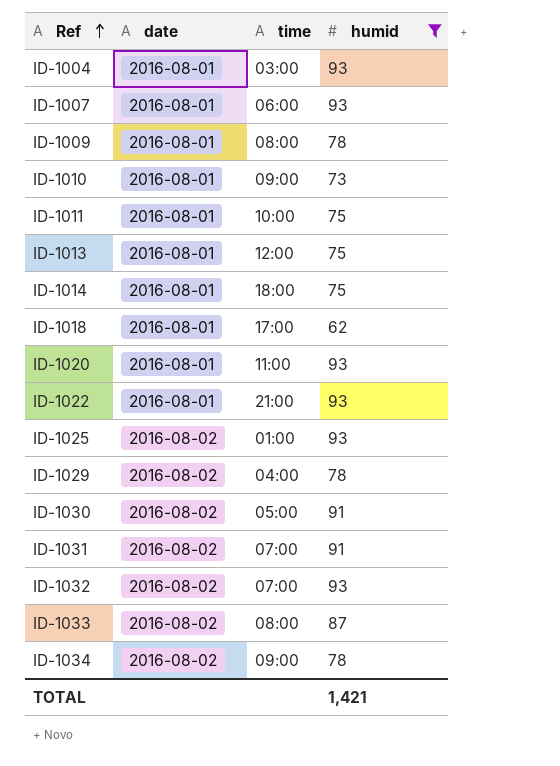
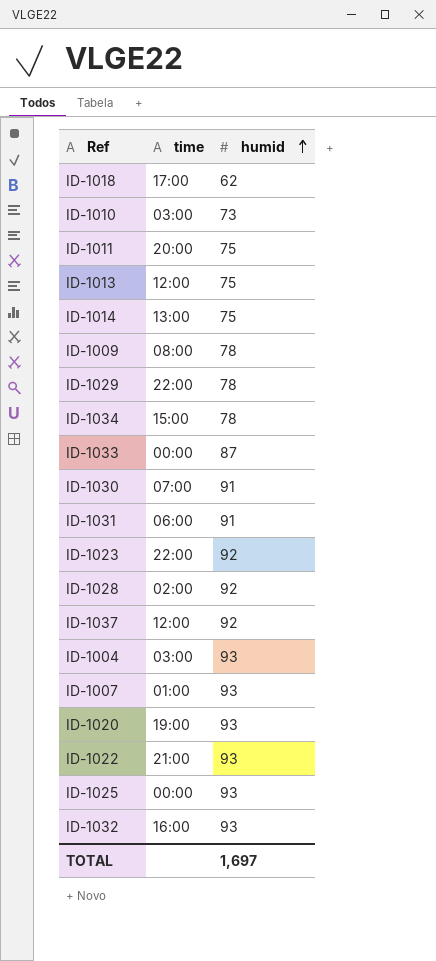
filter: humid != 92 -> none
row order: Ref ascending -> humid ascending
column date | position: 2 -> none
ID-1010 | time: 09:00 -> 03:00
ID-1011 | time: 10:00 -> 20:00
ID-1014 | time: 18:00 -> 13:00
ID-1029 | time: 04:00 -> 22:00
ID-1034 | time: 09:00 -> 15:00
ID-1033 | time: 08:00 -> 00:00
ID-1030 | time: 05:00 -> 07:00
ID-1031 | time: 07:00 -> 06:00
ID-1007 | time: 06:00 -> 01:00
ID-1020 | time: 11:00 -> 19:00
ID-1025 | time: 01:00 -> 00:00
ID-1032 | time: 07:00 -> 16:00
TOTAL | humid: 1,421 -> 1,697

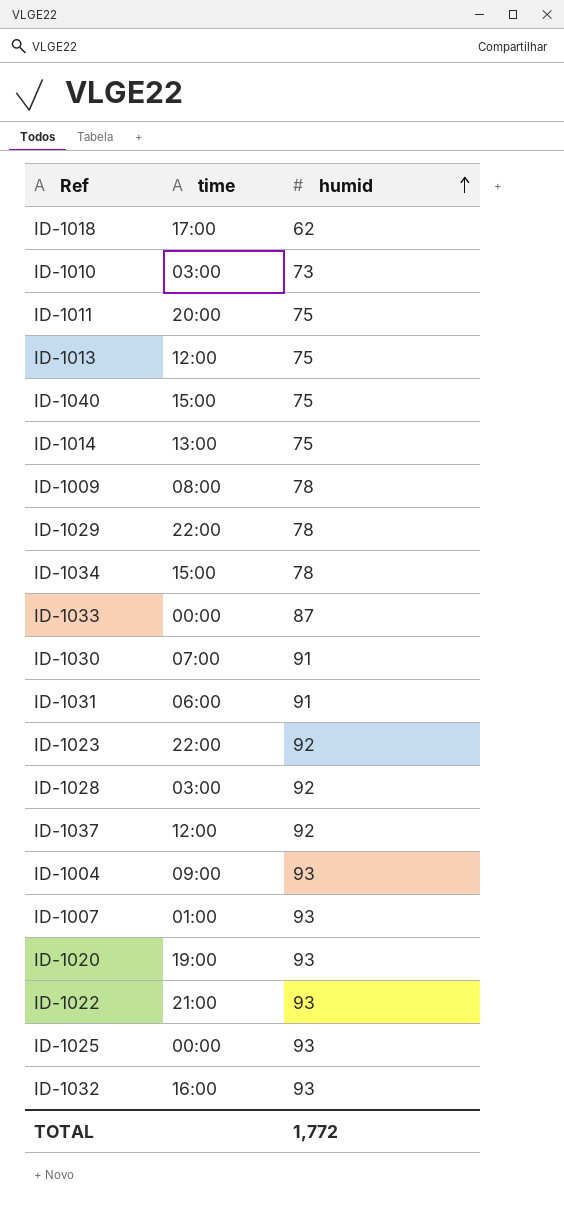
row ID-1040: none -> 15:00 | 75
ID-1028 | time: 02:00 -> 03:00
ID-1004 | time: 03:00 -> 09:00
TOTAL | humid: 1,697 -> 1,772

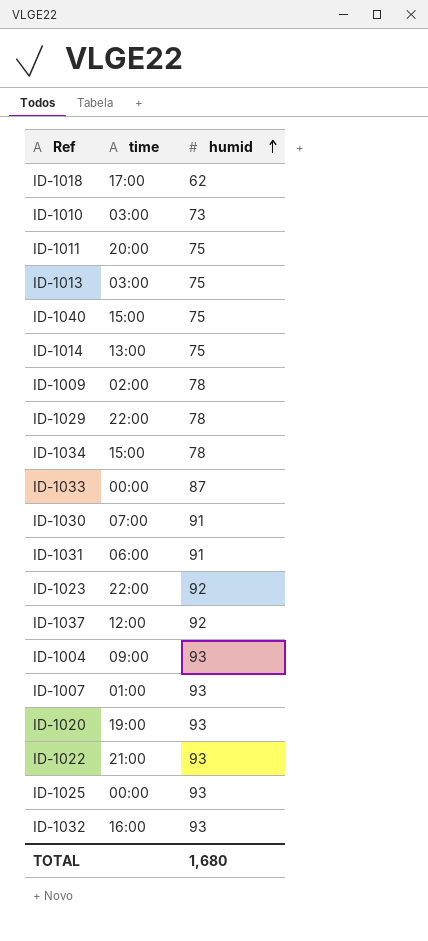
row ID-1028: 03:00 | 92 -> none
ID-1013 | time: 12:00 -> 03:00
ID-1009 | time: 08:00 -> 02:00
TOTAL | humid: 1,772 -> 1,680

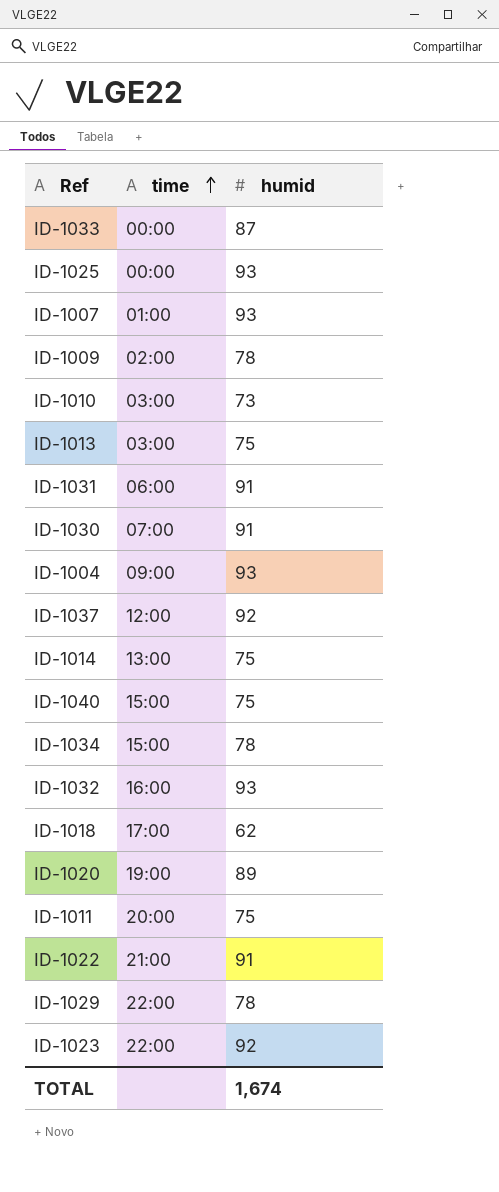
row order: humid ascending -> time ascending
ID-1020 | humid: 93 -> 89
ID-1022 | humid: 93 -> 91
TOTAL | humid: 1,680 -> 1,674

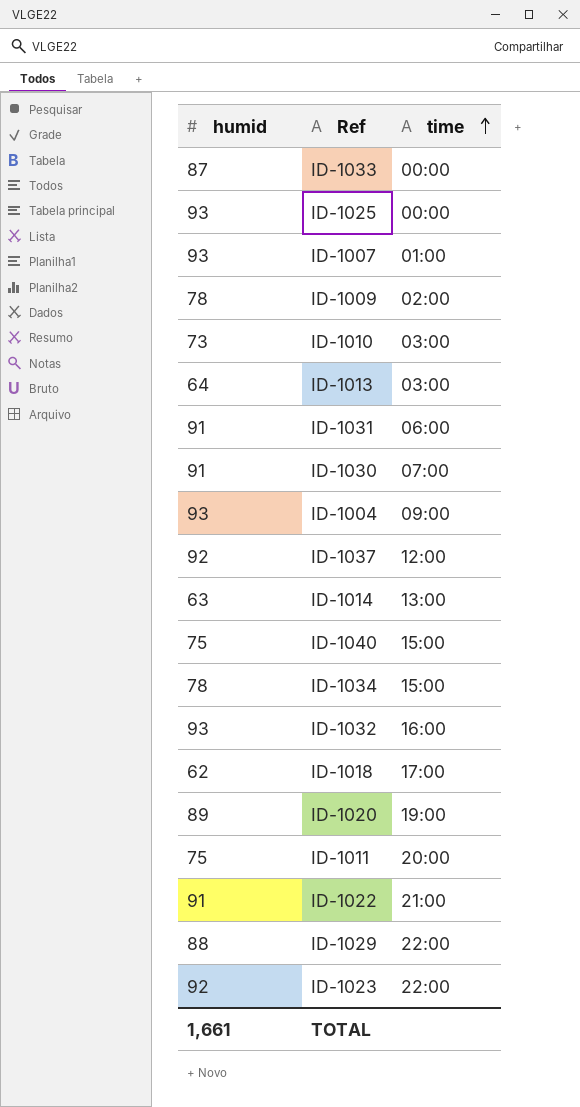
column humid | position: 3 -> 1
ID-1013 | humid: 75 -> 64
ID-1014 | humid: 75 -> 63
ID-1029 | humid: 78 -> 88
TOTAL | humid: 1,674 -> 1,661

